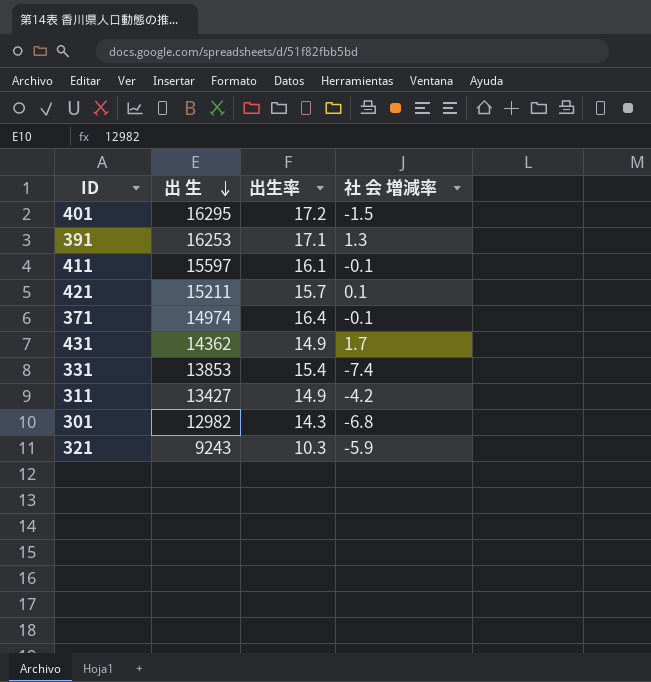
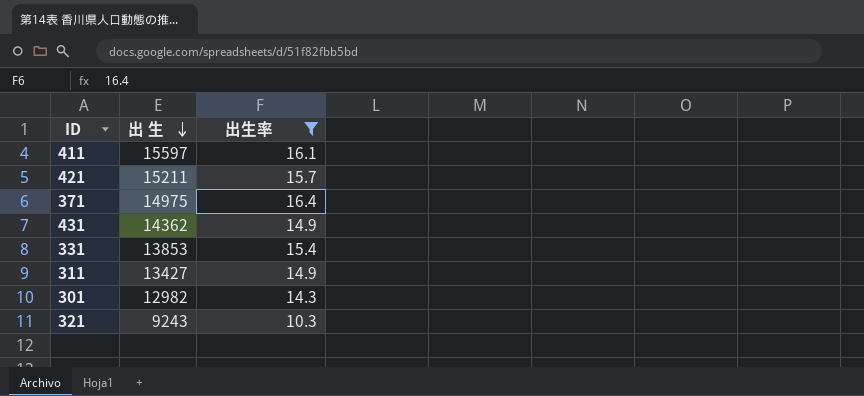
filter: none -> 出生率 <= 16.4
column 社 会 増減率 | position: 4 -> none
371 | 出 生: 14974 -> 14975

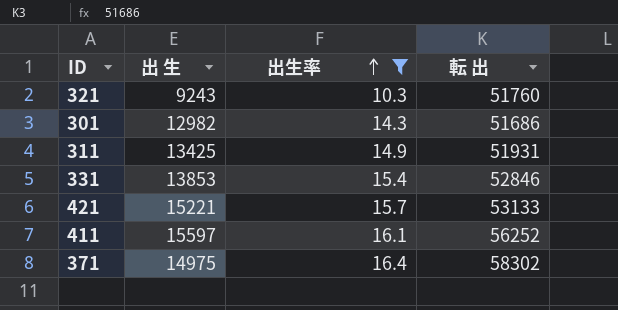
row order: 出 生 descending -> 出生率 ascending
column 転 出 | position: none -> 4
row 431: 14362 | 14.9 -> none
311 | 出 生: 13427 -> 13425
421 | 出 生: 15211 -> 15221

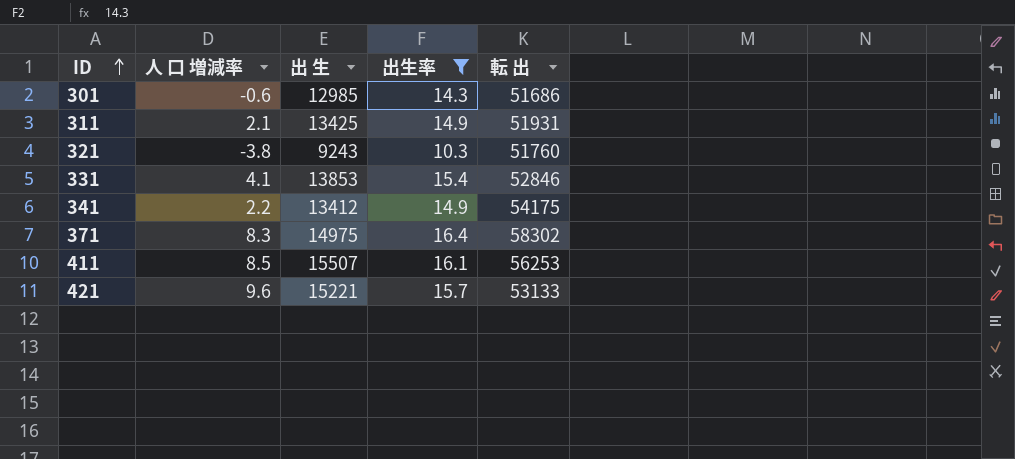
row order: 出生率 ascending -> ID ascending
column 人 口 増減率 | position: none -> 2
301 | 出 生: 12982 -> 12985
row 341: none -> 2.2 | 13412 | 14.9 | 54175
411 | 出 生: 15597 -> 15507
411 | 転 出: 56252 -> 56253

